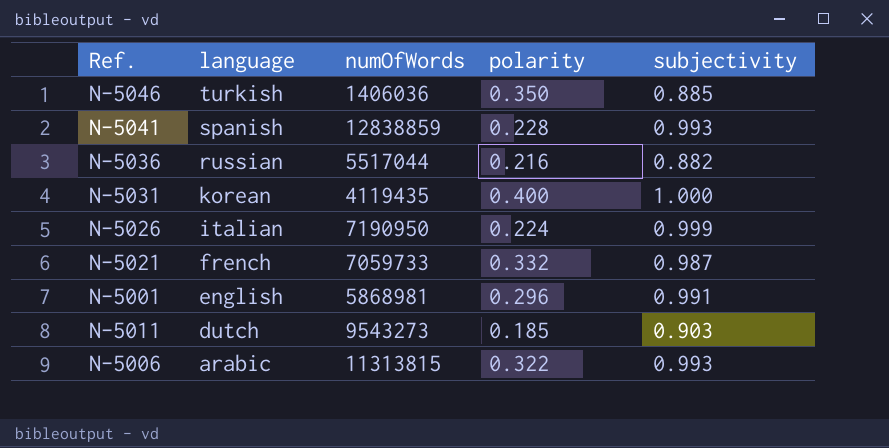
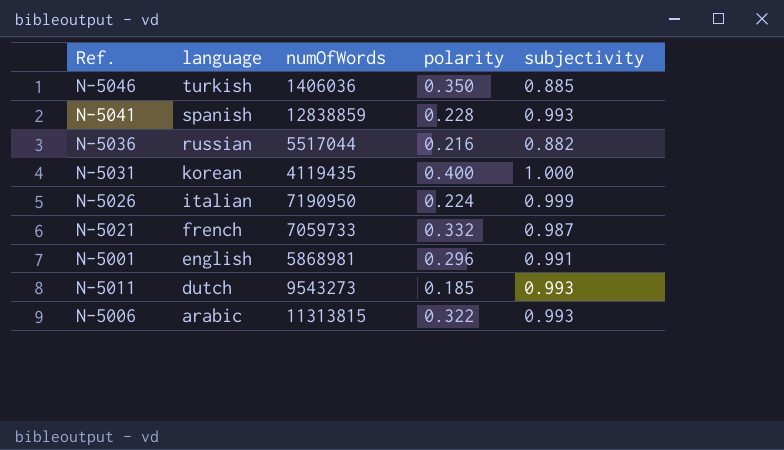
N-5011 | subjectivity: 0.903 -> 0.993

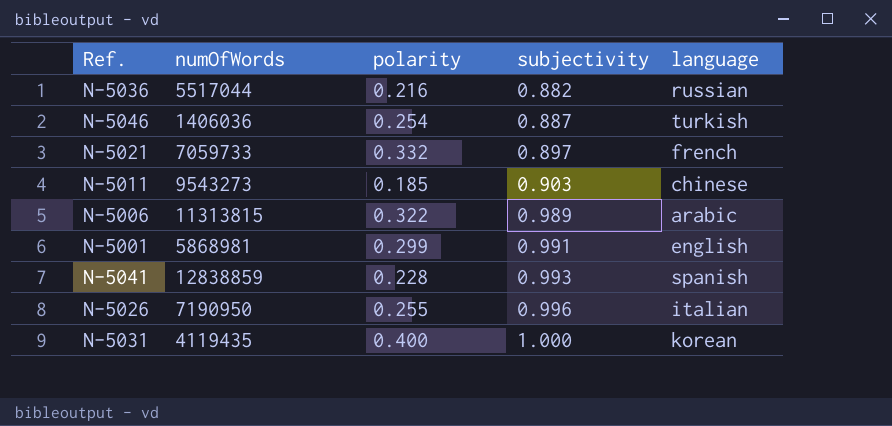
row order: language descending -> subjectivity ascending
column language | position: 2 -> 5
N-5046 | polarity: 0.350 -> 0.254
N-5046 | subjectivity: 0.885 -> 0.887
N-5021 | subjectivity: 0.987 -> 0.897
N-5011 | subjectivity: 0.993 -> 0.903
N-5011 | language: dutch -> chinese
N-5006 | subjectivity: 0.993 -> 0.989
N-5001 | polarity: 0.296 -> 0.299
N-5026 | polarity: 0.224 -> 0.255
N-5026 | subjectivity: 0.999 -> 0.996

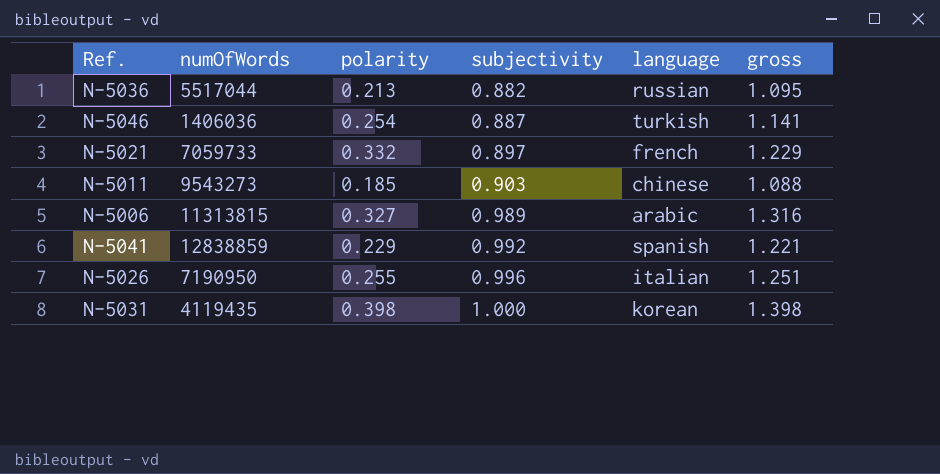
column gross | formula: none -> [polarity] + [subjectivity]
row N-5001: 5868981 | 0.299 | 0.991 | english -> none
N-5036 | polarity: 0.216 -> 0.213
N-5006 | polarity: 0.322 -> 0.327
N-5041 | polarity: 0.228 -> 0.229
N-5041 | subjectivity: 0.993 -> 0.992
N-5031 | polarity: 0.400 -> 0.398

